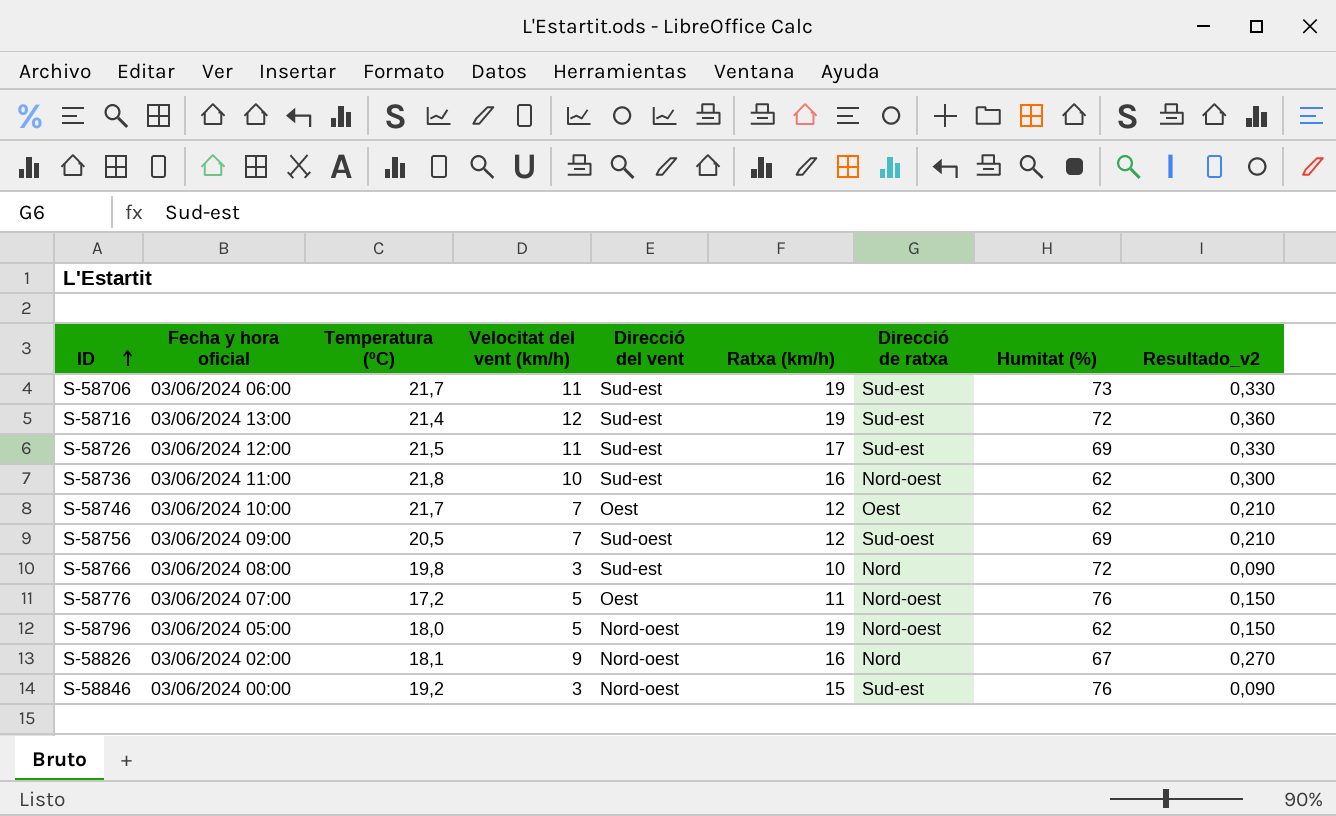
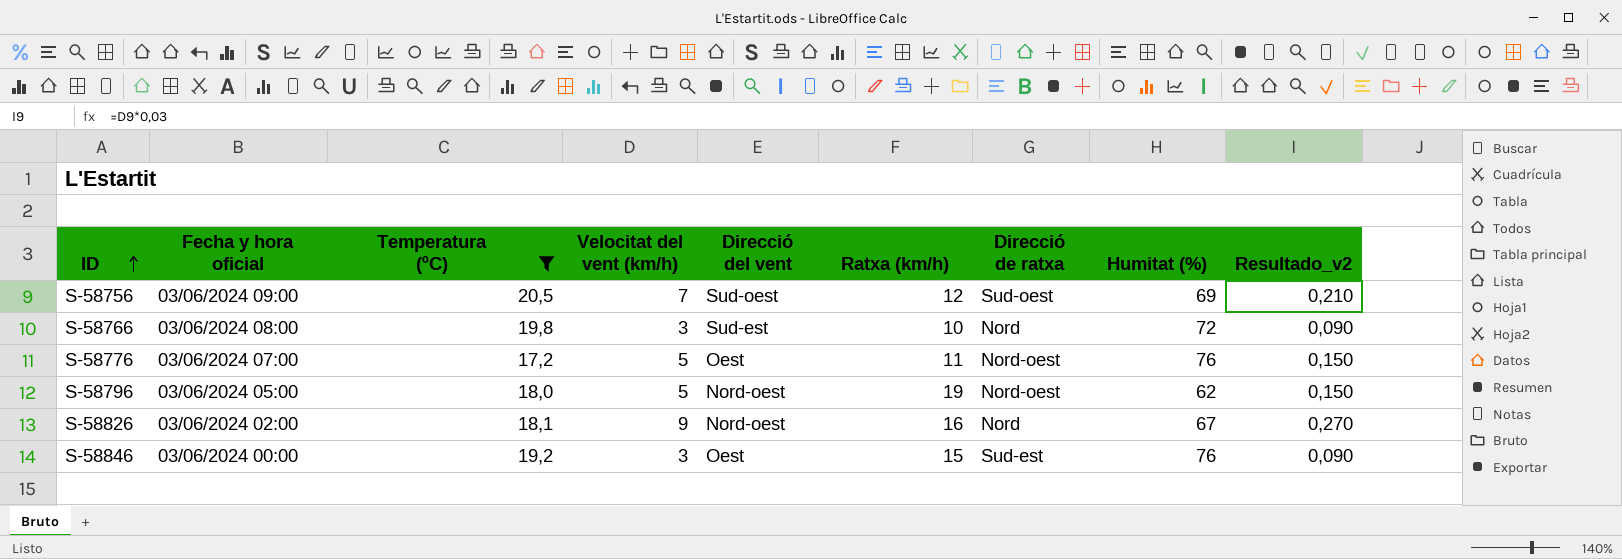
filter: none -> Temperatura (ºC) <= 20,5
S-58846 | Direcció del vent: Nord-oest -> Oest

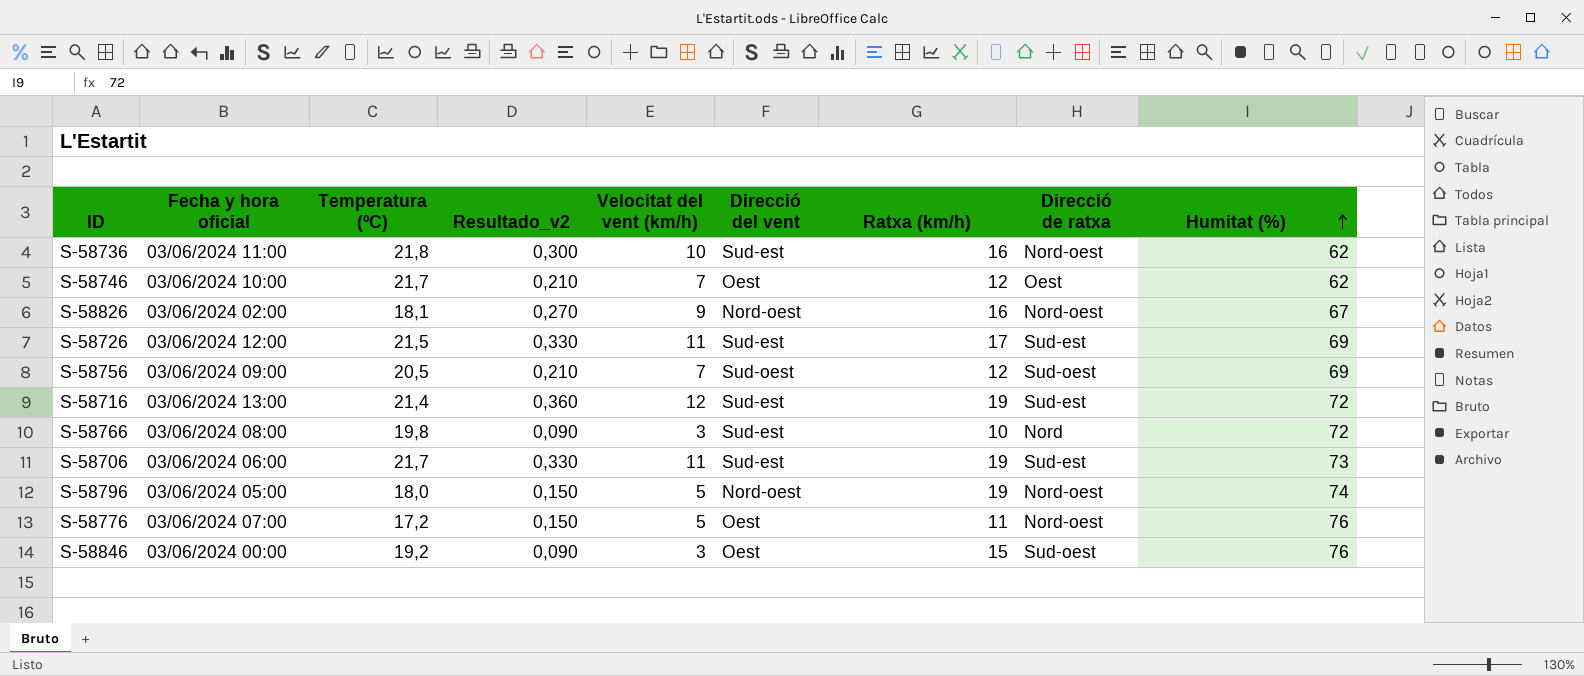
filter: Temperatura (ºC) <= 20,5 -> none
row order: ID ascending -> Humitat (%) ascending
column Resultado_v2 | position: 9 -> 4
S-58826 | Direcció de ratxa: Nord -> Nord-oest
S-58796 | Humitat (%): 62 -> 74
S-58846 | Direcció de ratxa: Sud-est -> Sud-oest

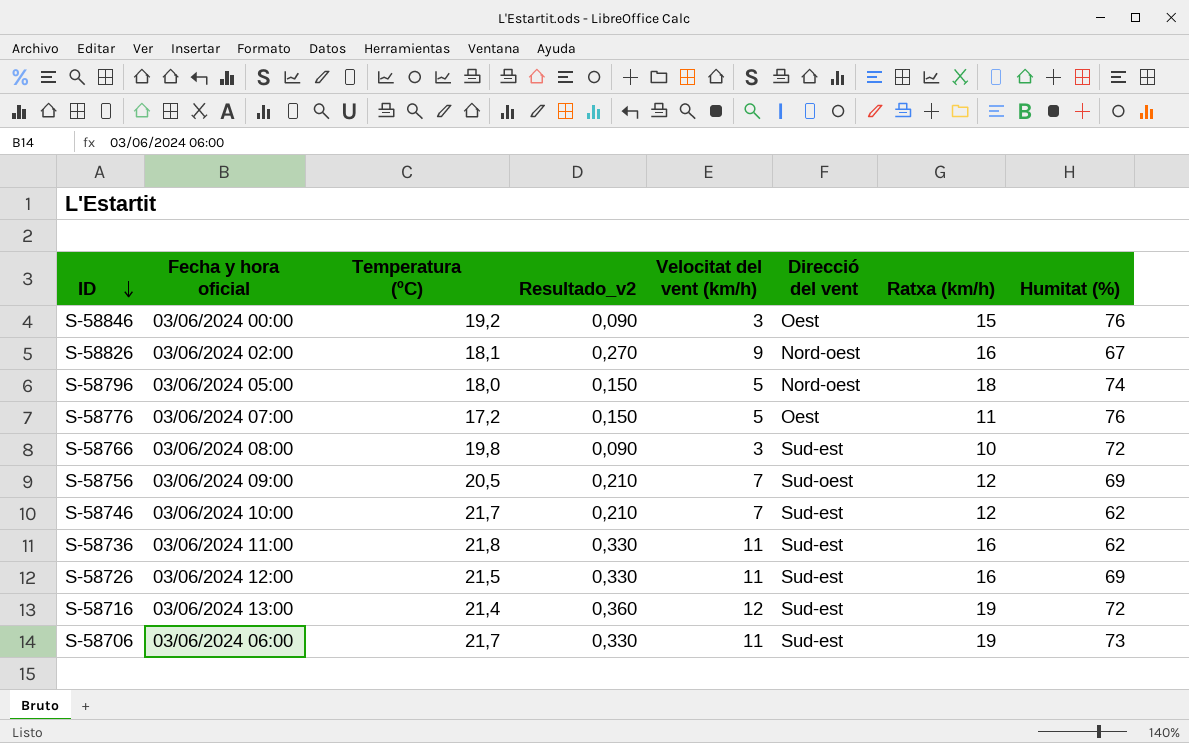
row order: Humitat (%) ascending -> ID descending
column Direcció de ratxa | position: 8 -> none
S-58796 | Ratxa (km/h): 19 -> 18
S-58746 | Direcció del vent: Oest -> Sud-est
S-58736 | Resultado_v2: 0,300 -> 0,330
S-58736 | Velocitat del vent (km/h): 10 -> 11
S-58726 | Ratxa (km/h): 17 -> 16

